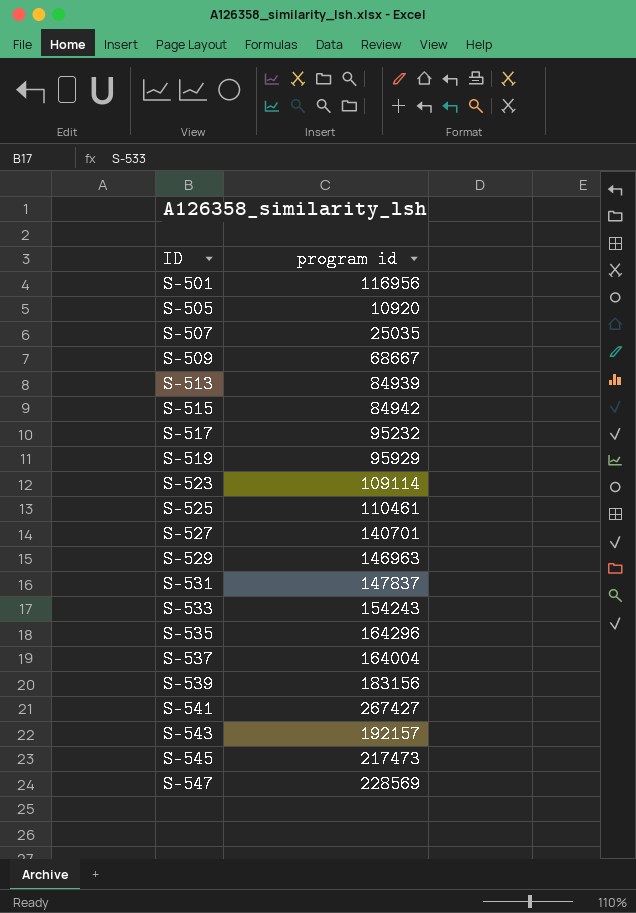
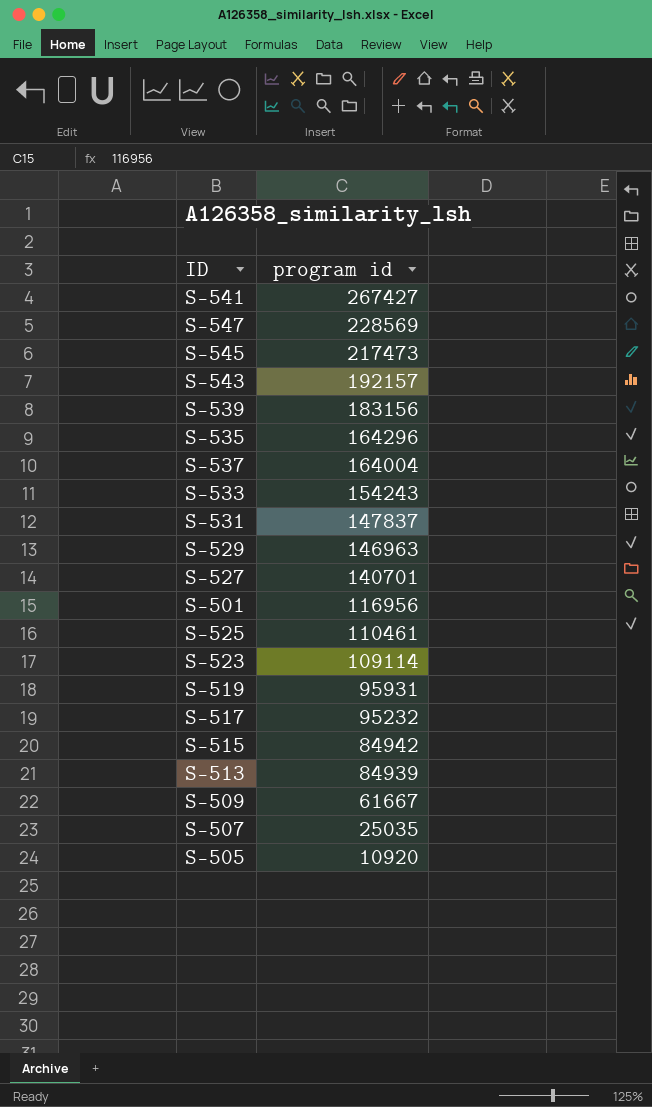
row order: ID ascending -> program id descending
S-519 | program id: 95929 -> 95931
S-509 | program id: 68667 -> 61667

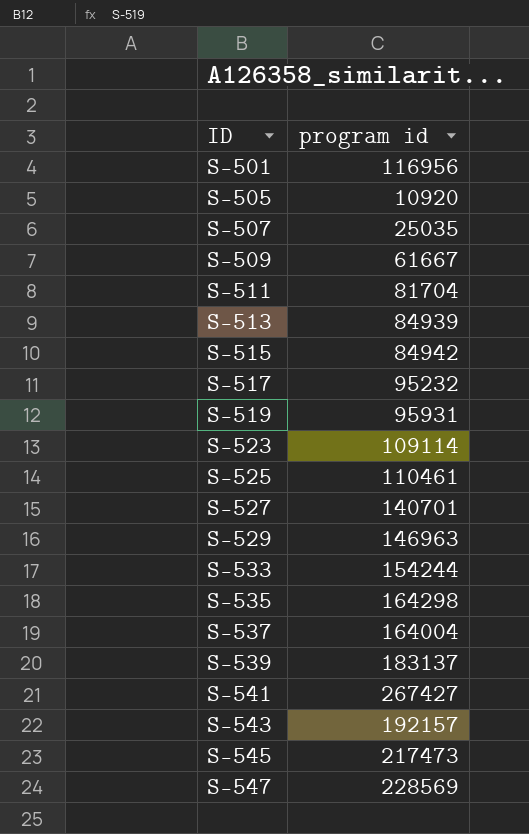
row order: program id descending -> ID ascending
row S-531: 147837 -> none
row S-511: none -> 81704
S-533 | program id: 154243 -> 154244
S-535 | program id: 164296 -> 164298
S-539 | program id: 183156 -> 183137

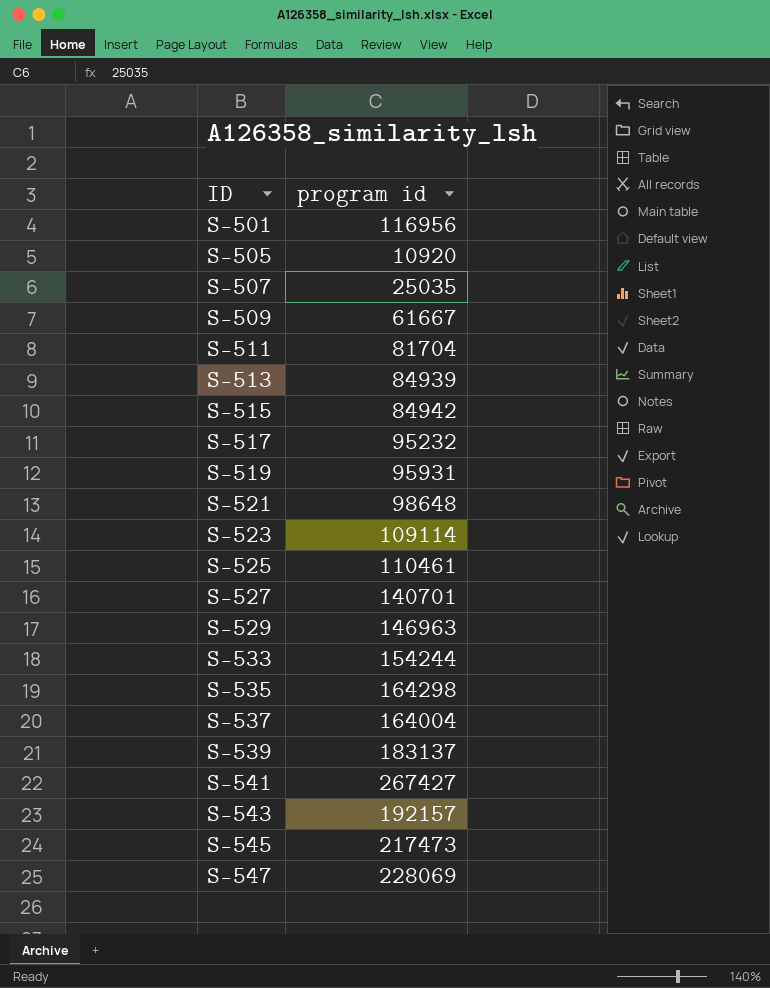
row S-521: none -> 98648
S-547 | program id: 228569 -> 228069

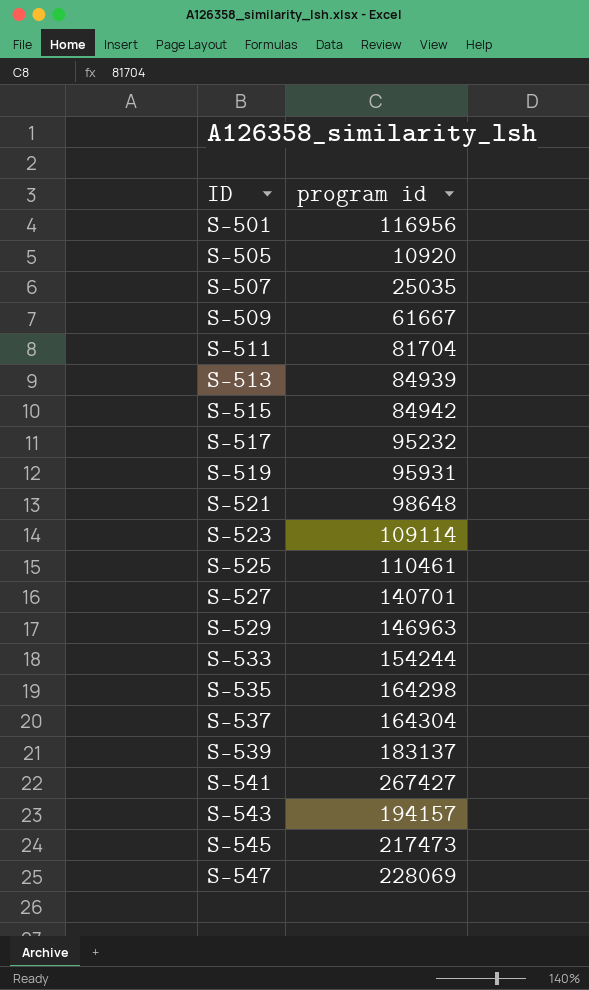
S-537 | program id: 164004 -> 164304
S-543 | program id: 192157 -> 194157

